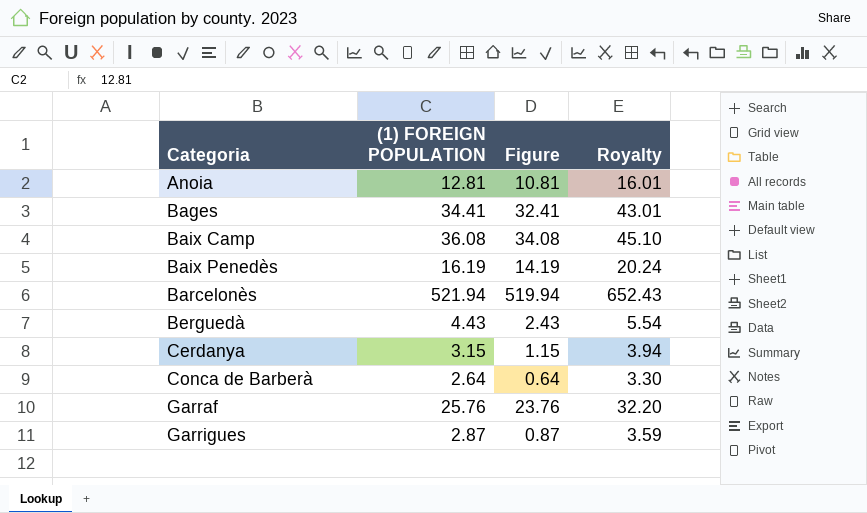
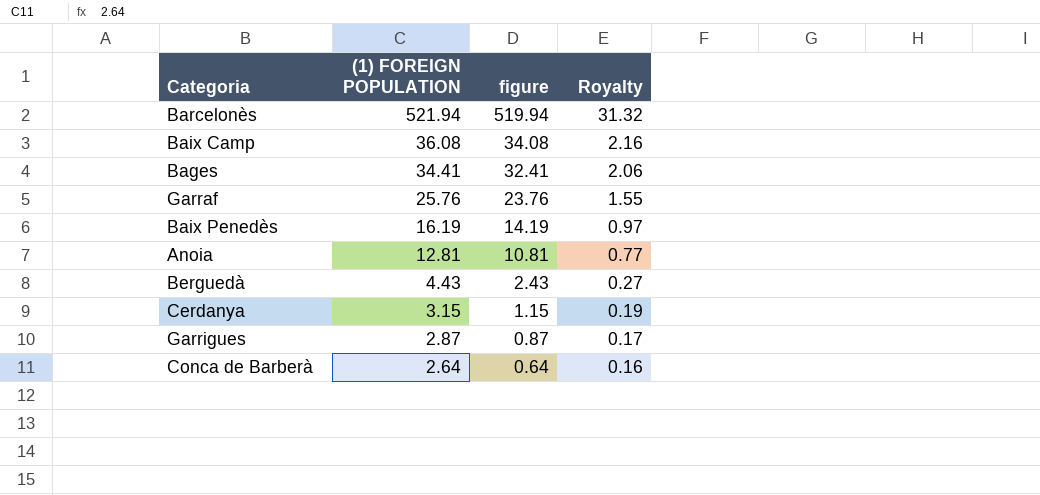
row order: Categoria ascending -> (1) FOREIGN POPULATION descending
column name: Figure -> figure
column Royalty | formula: [(1) FOREIGN POPULATION] * 1.25 -> [(1) FOREIGN POPULATION] * 0.06

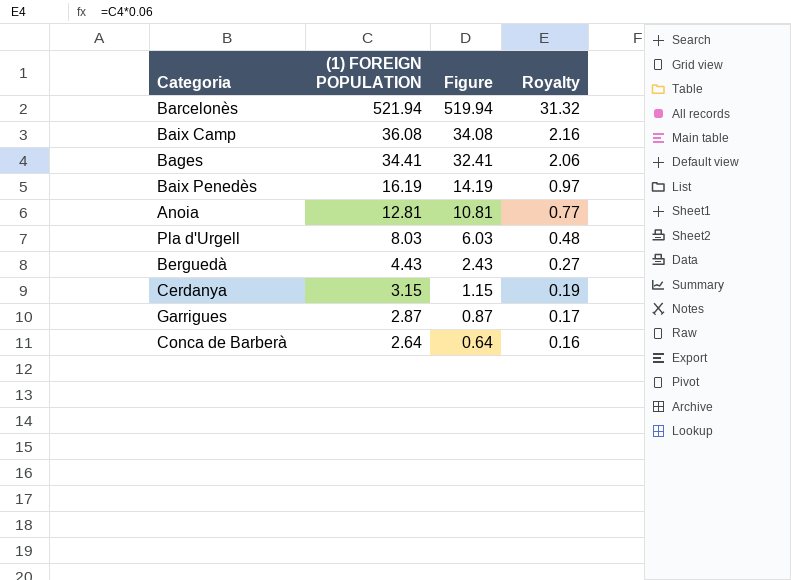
column name: figure -> Figure
row Garraf: 25.76 | 23.76 | 1.55 -> none
row Pla d'Urgell: none -> 8.03 | 6.03 | 0.48

